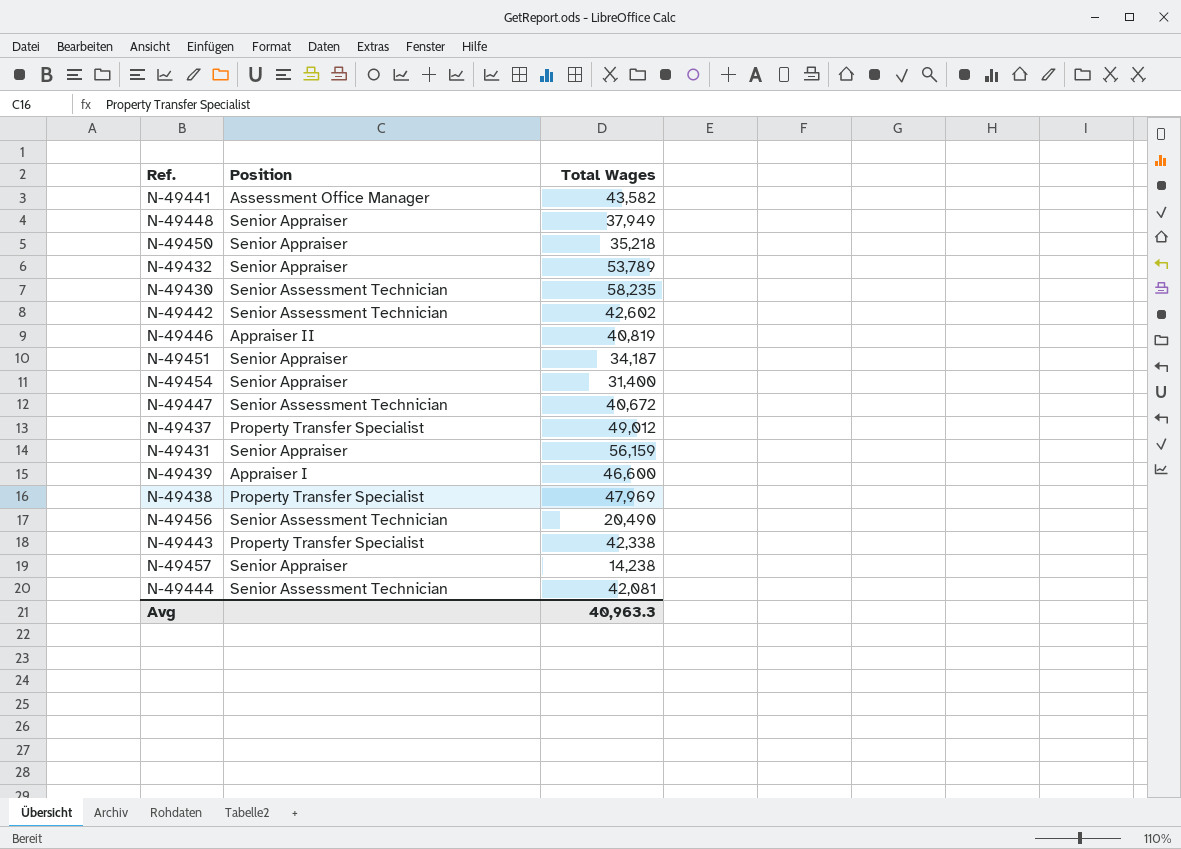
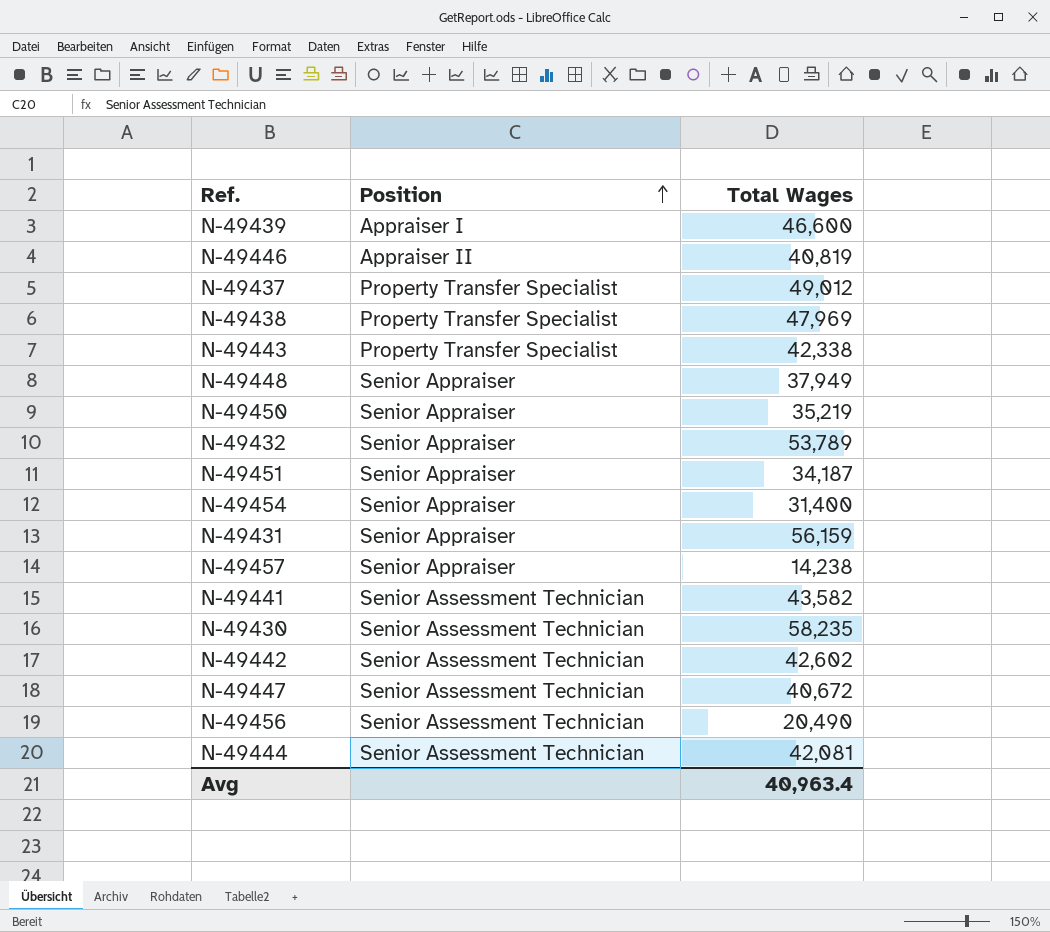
row order: none -> Position ascending
N-49450 | Total Wages: 35,218 -> 35,219
N-49441 | Position: Assessment Office Manager -> Senior Assessment Technician
Avg | Total Wages: 40,963.3 -> 40,963.4

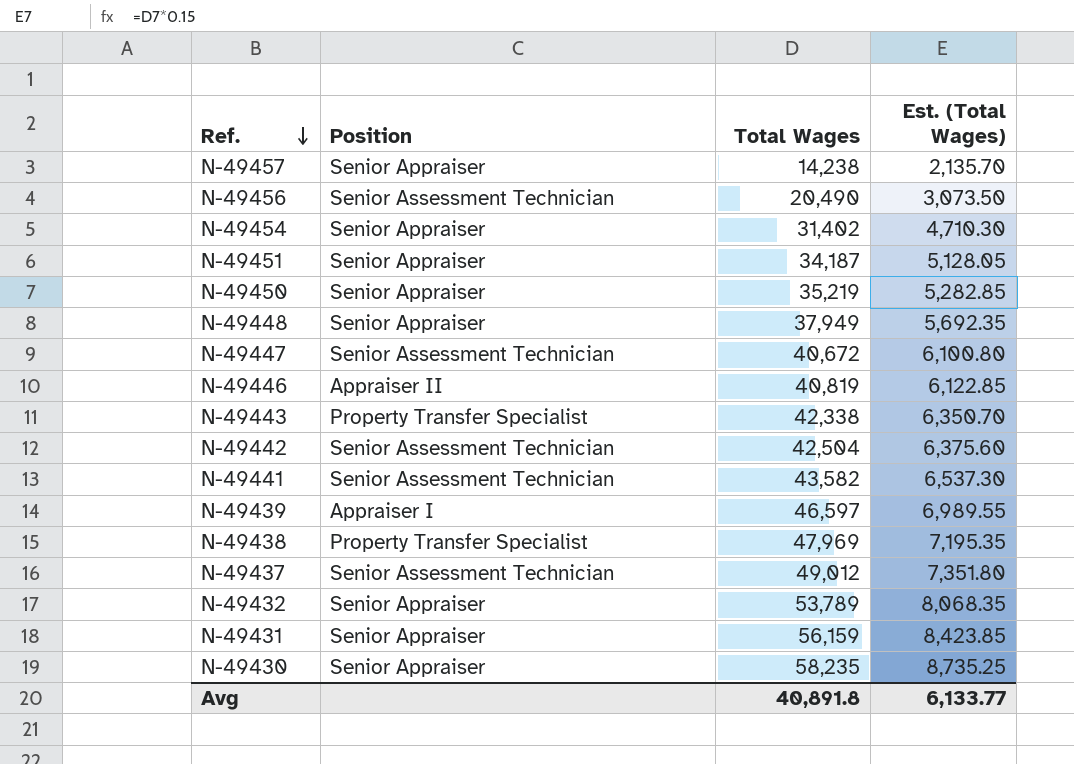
row order: Position ascending -> Ref. descending
column Est. (Total Wages) | formula: none -> [Total Wages] * 0.15
row N-49444: Senior Assessment Technician | 42,081 -> none
N-49454 | Total Wages: 31,400 -> 31,402
N-49442 | Total Wages: 42,602 -> 42,504
N-49439 | Total Wages: 46,600 -> 46,597
N-49437 | Position: Property Transfer Specialist -> Senior Assessment Technician
N-49430 | Position: Senior Assessment Technician -> Senior Appraiser
Avg | Total Wages: 40,963.4 -> 40,891.8

